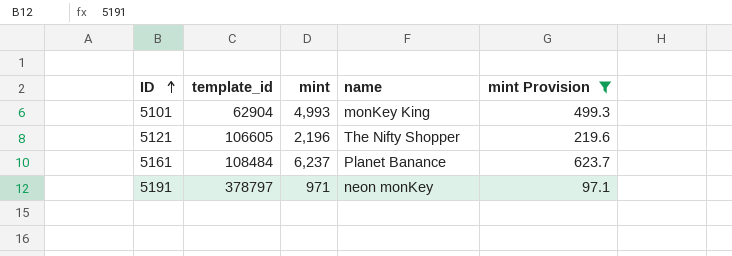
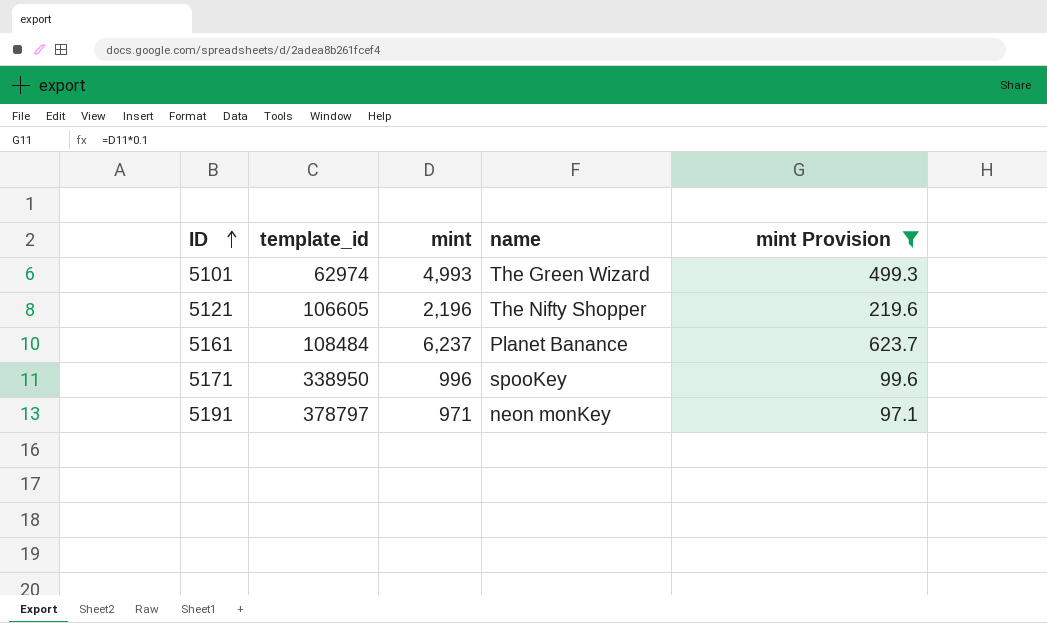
5101 | template_id: 62904 -> 62974
5101 | name: monKey King -> The Green Wizard
row 5171: none -> 338950 | 996 | spooKey | 99.6

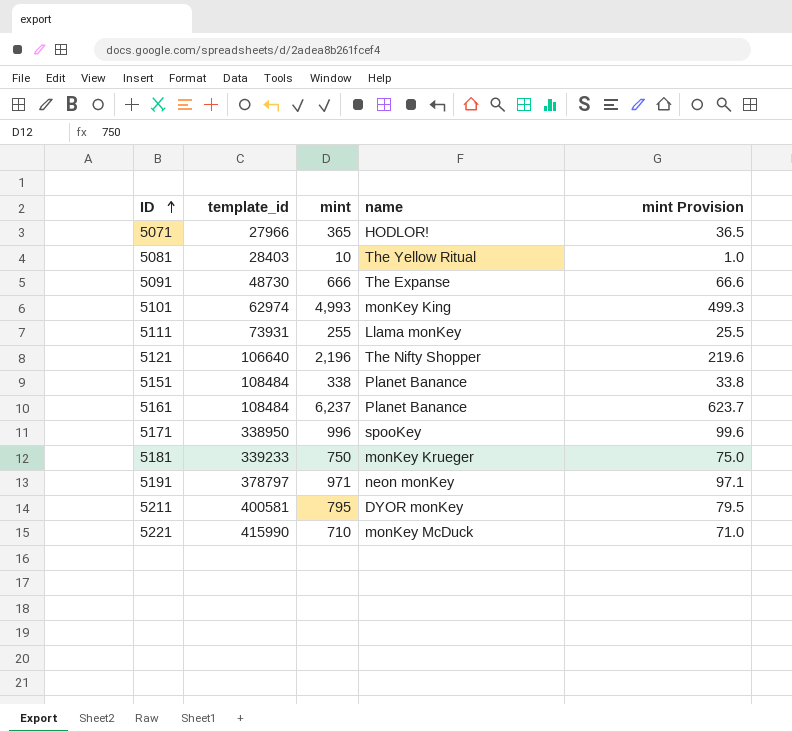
filter: mint Provision >= 97.1 -> none
5101 | name: The Green Wizard -> monKey King
5121 | template_id: 106605 -> 106640

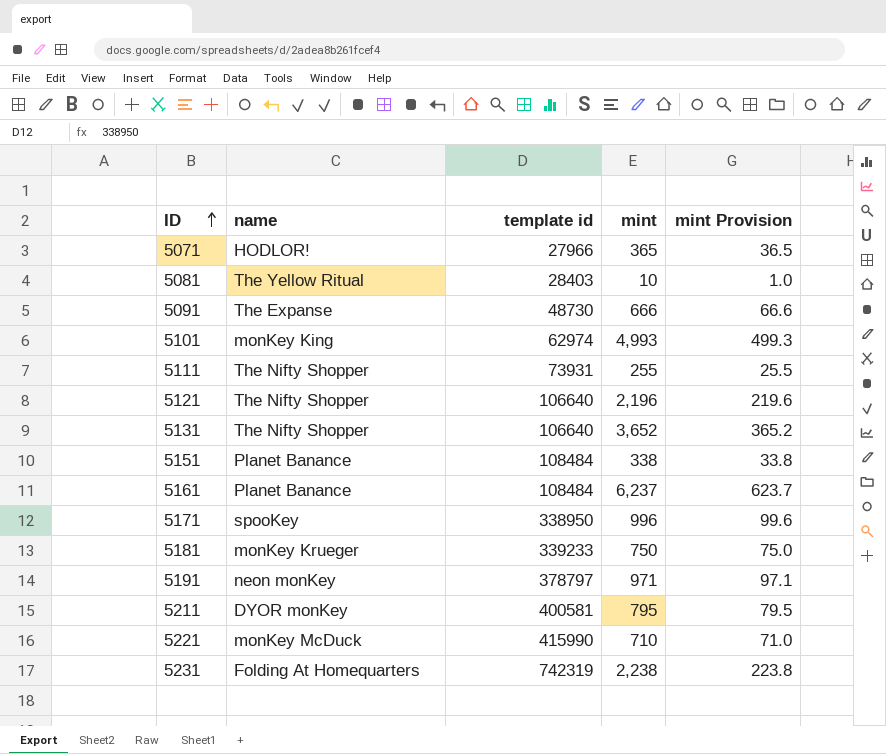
column name | position: 4 -> 2
column name: template_id -> template id
5111 | name: Llama monKey -> The Nifty Shopper
row 5131: none -> The Nifty Shopper | 106640 | 3,652 | 365.2
row 5231: none -> Folding At Homequarters | 742319 | 2,238 | 223.8

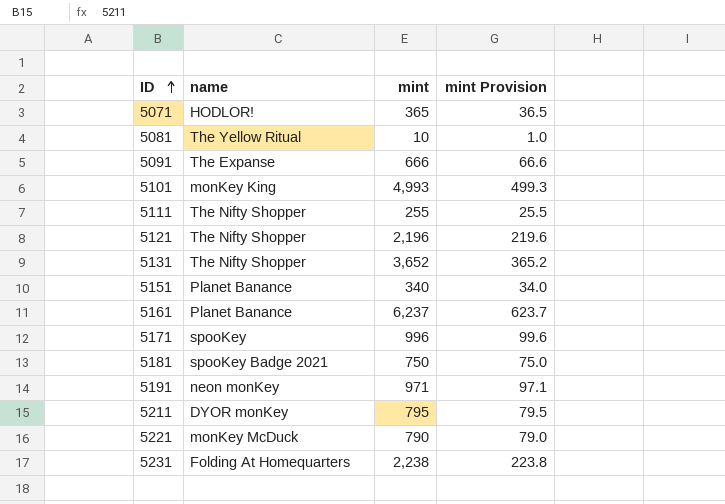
column template id | position: 3 -> none
5151 | mint: 338 -> 340
5151 | mint Provision: 33.8 -> 34.0
5181 | name: monKey Krueger -> spooKey Badge 2021
5221 | mint: 710 -> 790
5221 | mint Provision: 71.0 -> 79.0

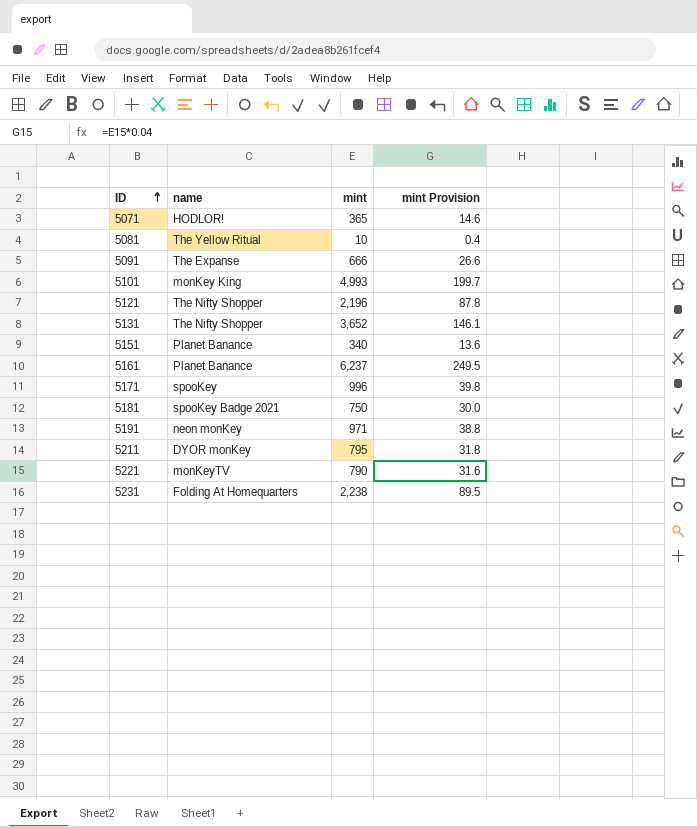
column mint Provision | formula: [mint] * 0.1 -> [mint] * 0.04
row 5111: The Nifty Shopper | 255 | 25.5 -> none
5221 | name: monKey McDuck -> monKeyTV

